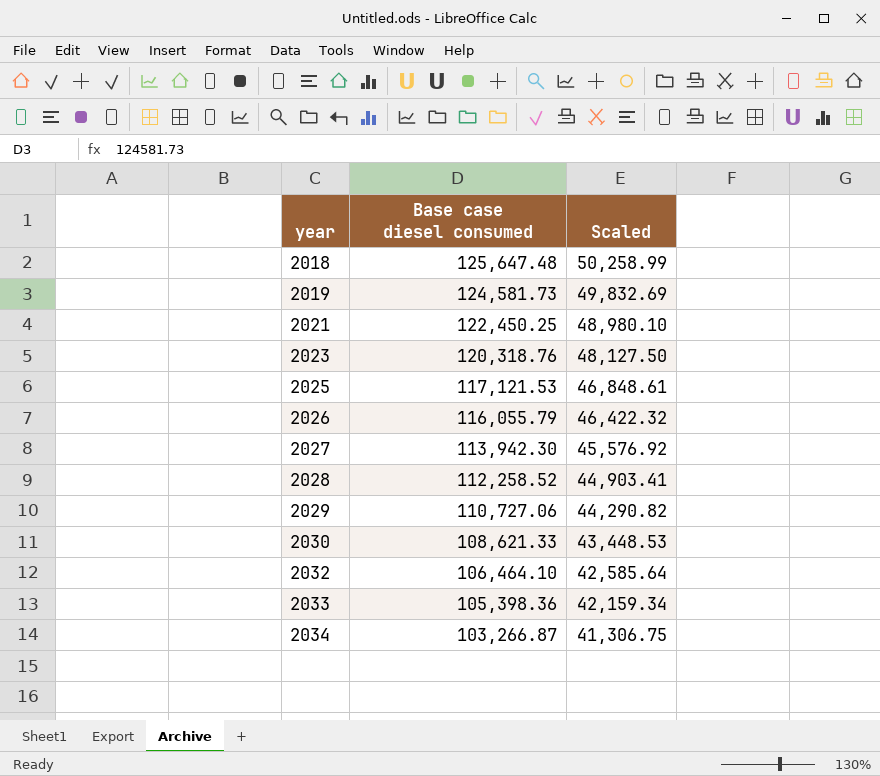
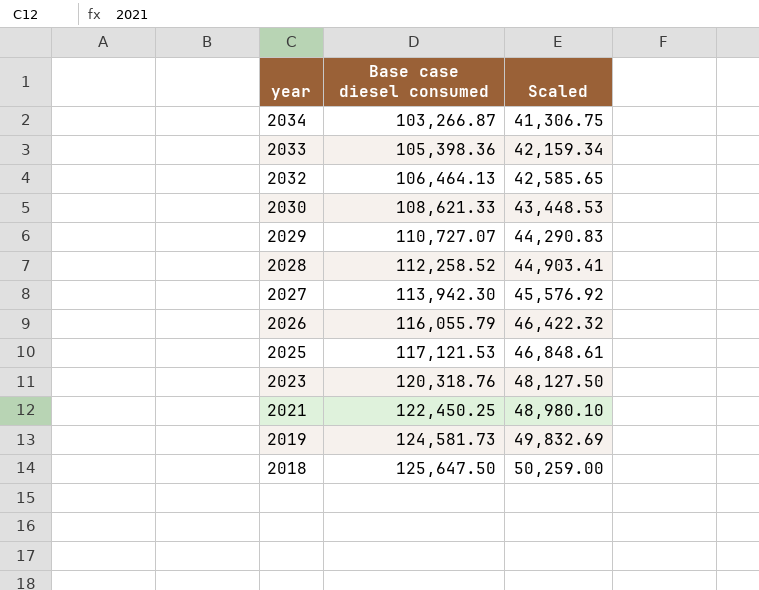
row order: year ascending -> year descending
2032 | Base case diesel consumed: 106,464.10 -> 106,464.13
2032 | Scaled: 42,585.64 -> 42,585.65
2029 | Base case diesel consumed: 110,727.06 -> 110,727.07
2029 | Scaled: 44,290.82 -> 44,290.83
2018 | Base case diesel consumed: 125,647.48 -> 125,647.50
2018 | Scaled: 50,258.99 -> 50,259.00

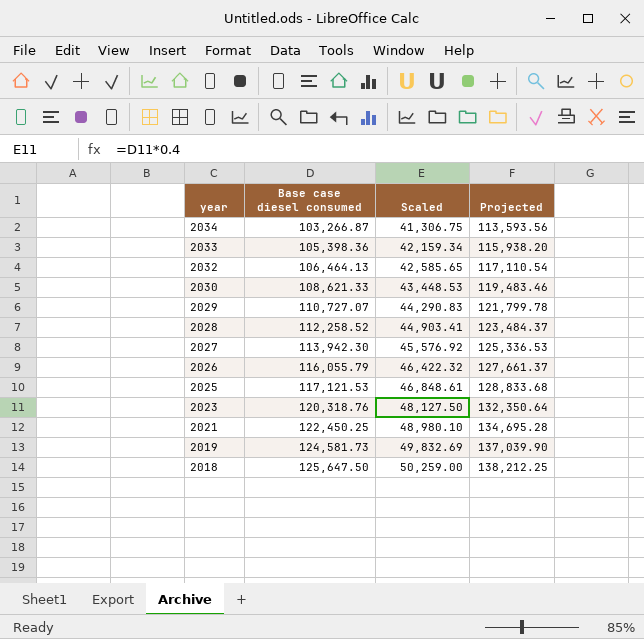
column Projected | formula: none -> [Base case diesel consumed] * 1.1

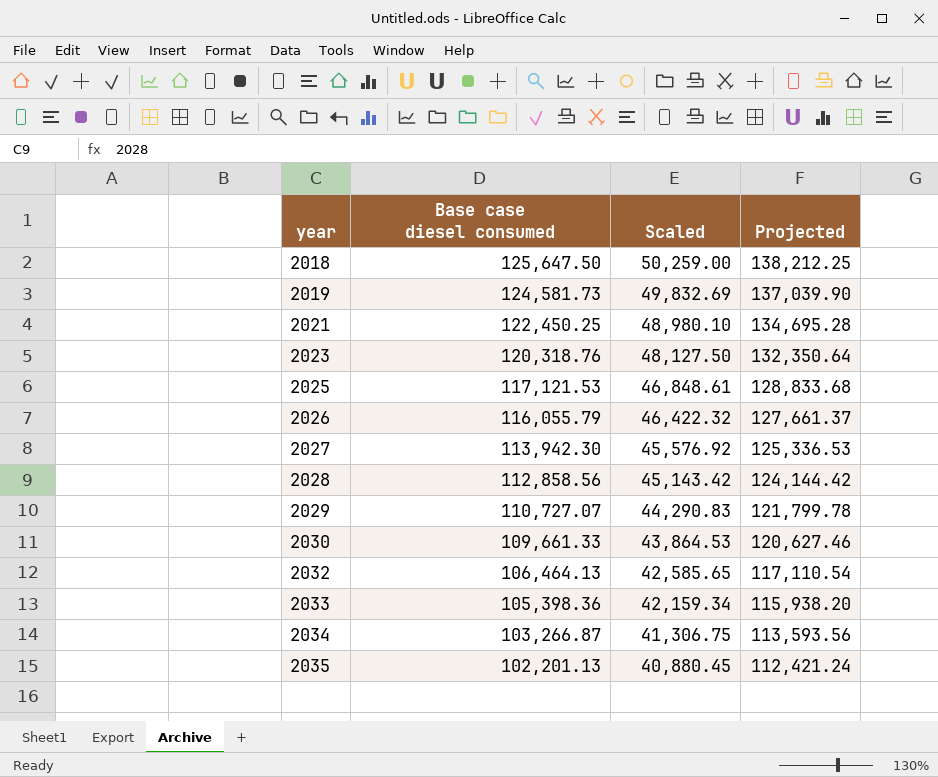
row order: year descending -> year ascending
2028 | Base case diesel consumed: 112,258.52 -> 112,858.56
2028 | Scaled: 44,903.41 -> 45,143.42
2028 | Projected: 123,484.37 -> 124,144.42
2030 | Base case diesel consumed: 108,621.33 -> 109,661.33
2030 | Scaled: 43,448.53 -> 43,864.53
2030 | Projected: 119,483.46 -> 120,627.46
row 2035: none -> 102,201.13 | 40,880.45 | 112,421.24

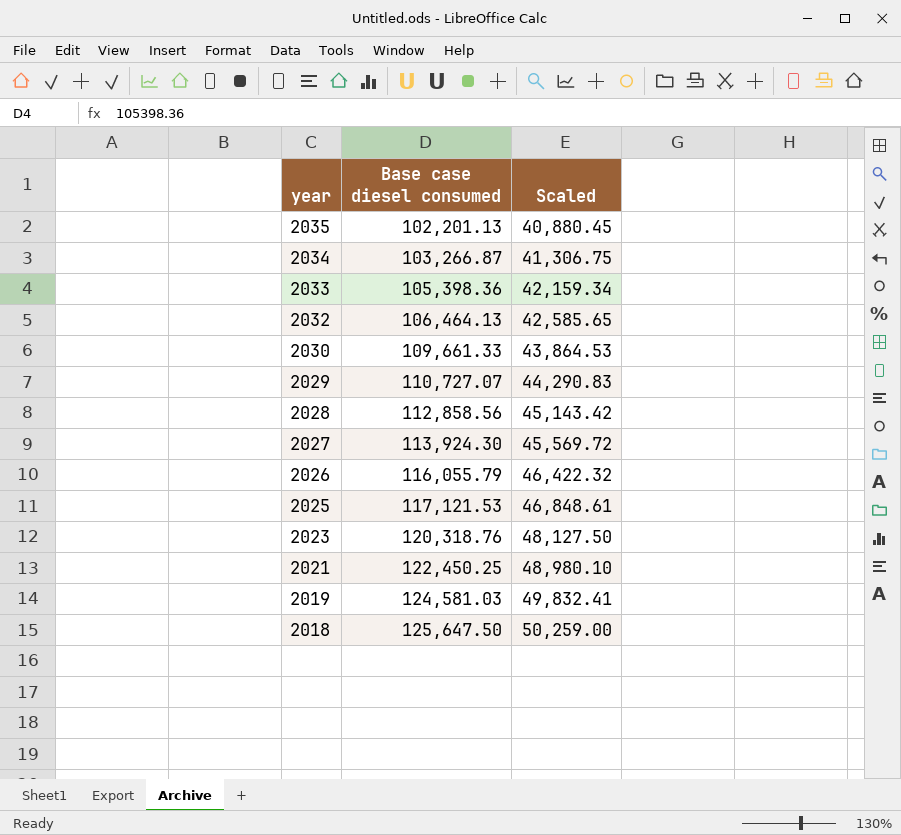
row order: year ascending -> year descending
column Projected | formula: [Base case diesel consumed] * 1.1 -> none
2027 | Base case diesel consumed: 113,942.30 -> 113,924.30
2027 | Scaled: 45,576.92 -> 45,569.72
2019 | Base case diesel consumed: 124,581.73 -> 124,581.03
2019 | Scaled: 49,832.69 -> 49,832.41

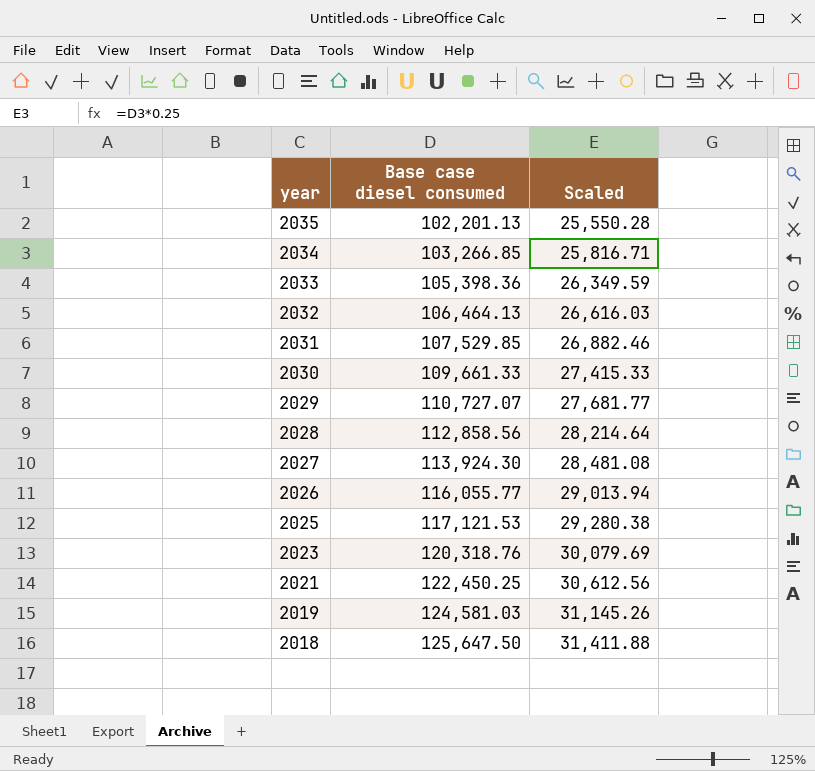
column Scaled | formula: [Base case diesel consumed] * 0.4 -> [Base case diesel consumed] * 0.25
2034 | Base case diesel consumed: 103,266.87 -> 103,266.85
row 2031: none -> 107,529.85 | 26,882.46
2026 | Base case diesel consumed: 116,055.79 -> 116,055.77

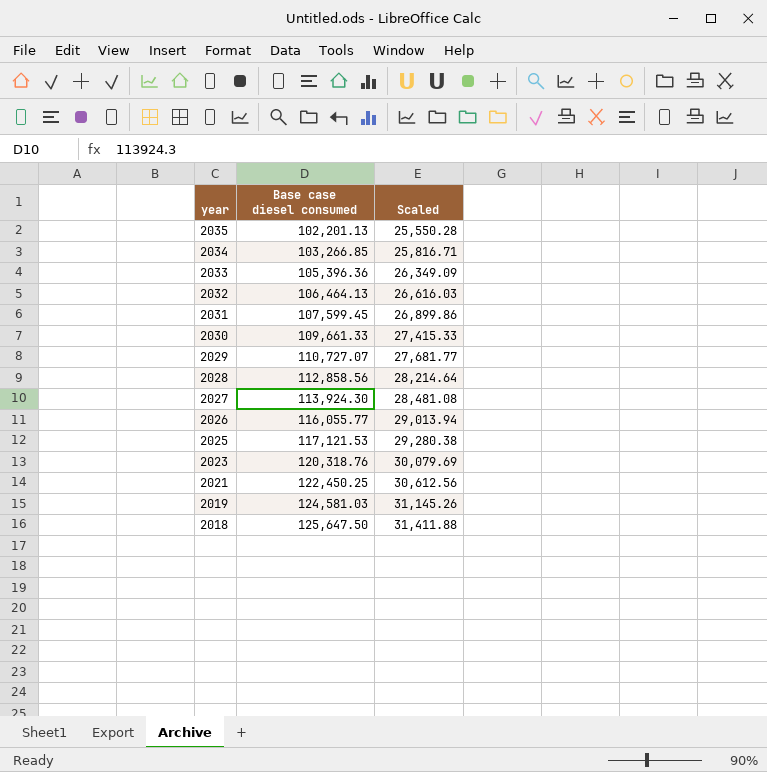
2033 | Base case diesel consumed: 105,398.36 -> 105,396.36
2033 | Scaled: 26,349.59 -> 26,349.09
2031 | Base case diesel consumed: 107,529.85 -> 107,599.45
2031 | Scaled: 26,882.46 -> 26,899.86

